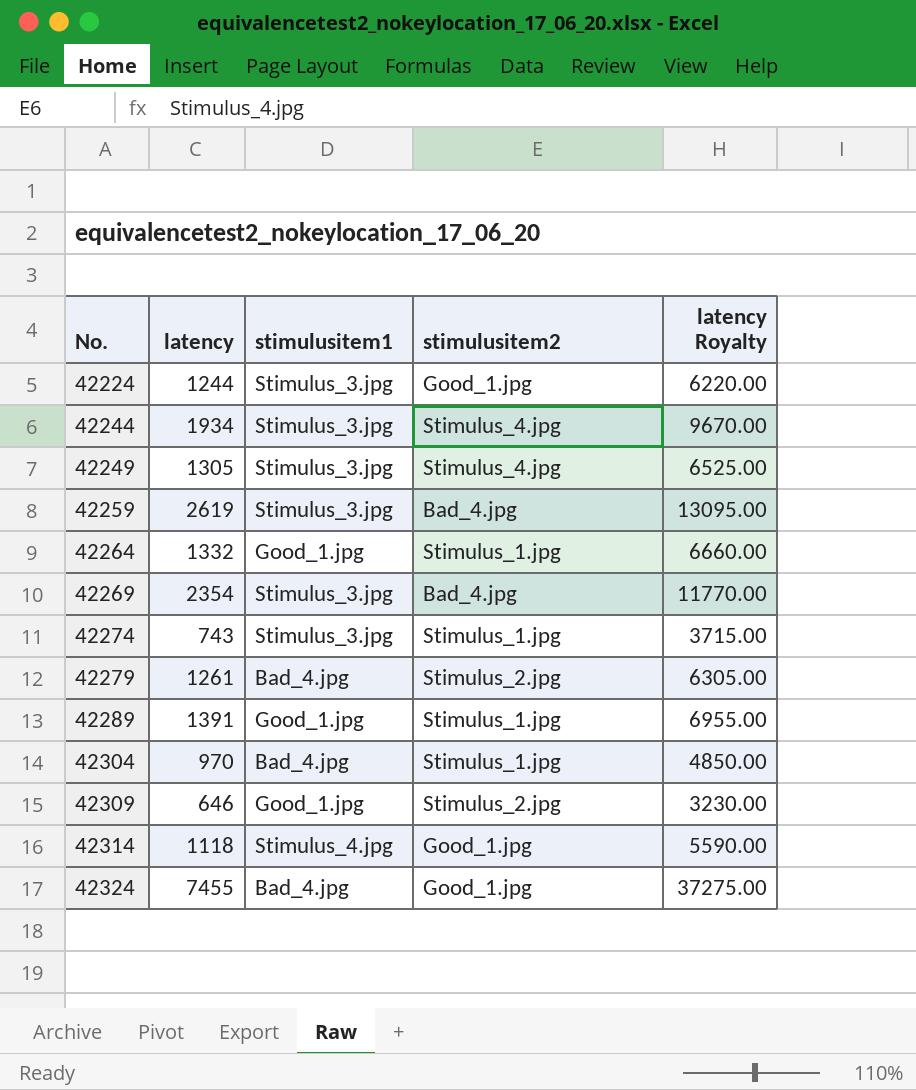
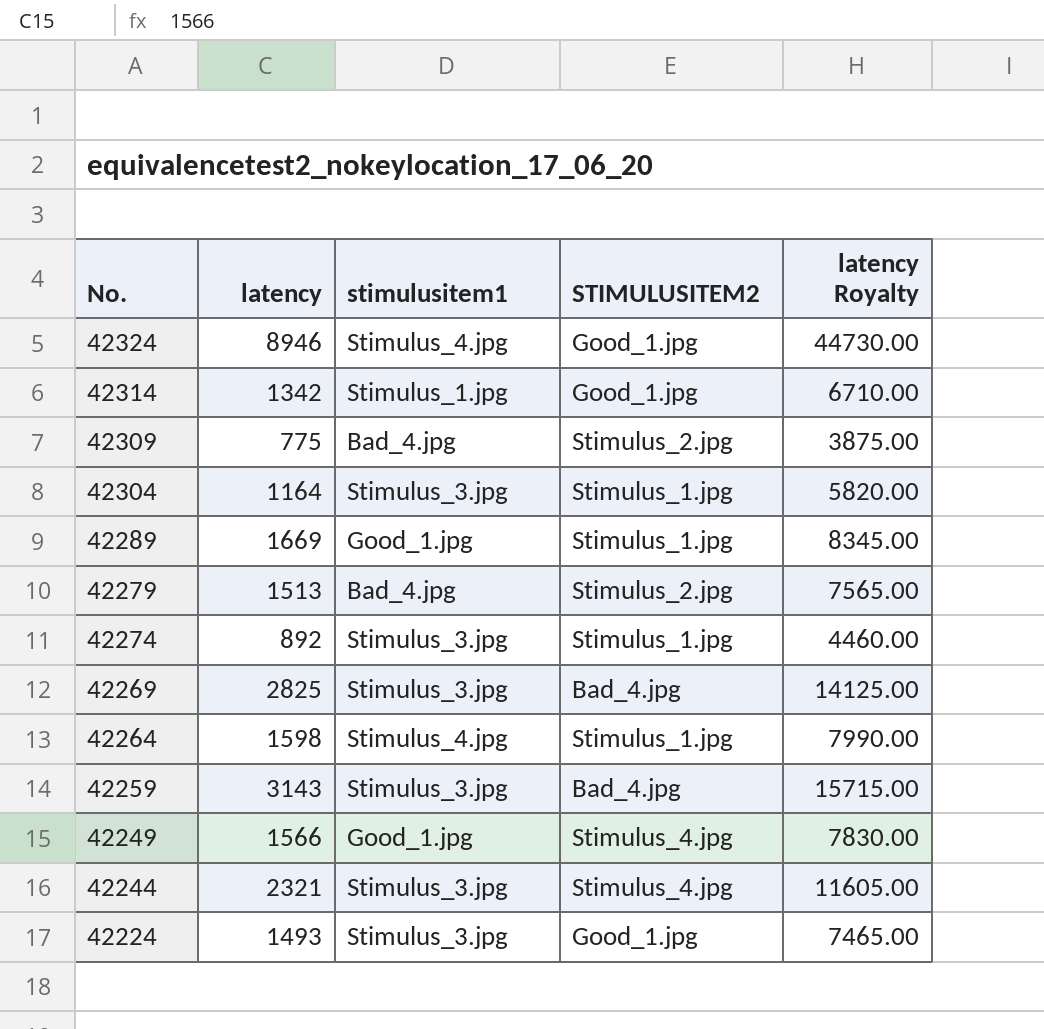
row order: No. ascending -> No. descending
column name: stimulusitem2 -> STIMULUSITEM2
42324 | latency: 7455 -> 8946
42324 | stimulusitem1: Bad_4.jpg -> Stimulus_4.jpg
42324 | latency Royalty: 37275.00 -> 44730.00
42314 | latency: 1118 -> 1342
42314 | stimulusitem1: Stimulus_4.jpg -> Stimulus_1.jpg
42314 | latency Royalty: 5590.00 -> 6710.00
42309 | latency: 646 -> 775
42309 | stimulusitem1: Good_1.jpg -> Bad_4.jpg
42309 | latency Royalty: 3230.00 -> 3875.00
42304 | latency: 970 -> 1164
42304 | stimulusitem1: Bad_4.jpg -> Stimulus_3.jpg
42304 | latency Royalty: 4850.00 -> 5820.00
42289 | latency: 1391 -> 1669
42289 | latency Royalty: 6955.00 -> 8345.00
42279 | latency: 1261 -> 1513
42279 | latency Royalty: 6305.00 -> 7565.00
42274 | latency: 743 -> 892
42274 | latency Royalty: 3715.00 -> 4460.00
42269 | latency: 2354 -> 2825
42269 | latency Royalty: 11770.00 -> 14125.00
42264 | latency: 1332 -> 1598
42264 | stimulusitem1: Good_1.jpg -> Stimulus_4.jpg
42264 | latency Royalty: 6660.00 -> 7990.00
42259 | latency: 2619 -> 3143
42259 | latency Royalty: 13095.00 -> 15715.00
42249 | latency: 1305 -> 1566
42249 | stimulusitem1: Stimulus_3.jpg -> Good_1.jpg
42249 | latency Royalty: 6525.00 -> 7830.00
42244 | latency: 1934 -> 2321
42244 | latency Royalty: 9670.00 -> 11605.00
42224 | latency: 1244 -> 1493
42224 | latency Royalty: 6220.00 -> 7465.00

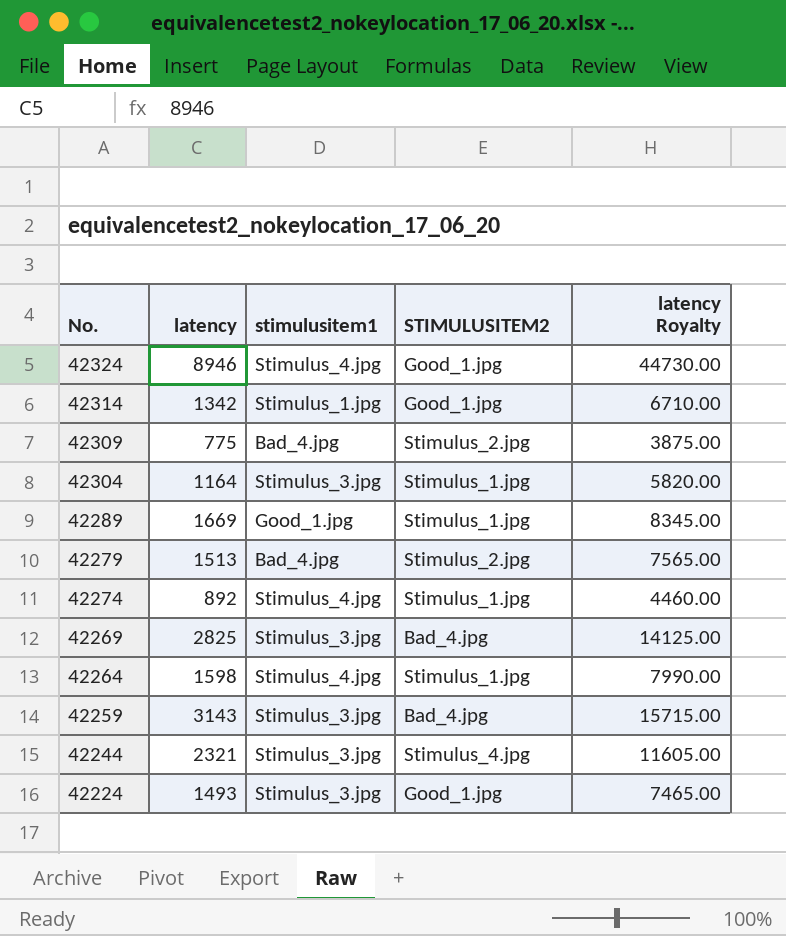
row 42249: 1566 | Good_1.jpg | Stimulus_4.jpg | 7830.00 -> none
42274 | stimulusitem1: Stimulus_3.jpg -> Stimulus_4.jpg

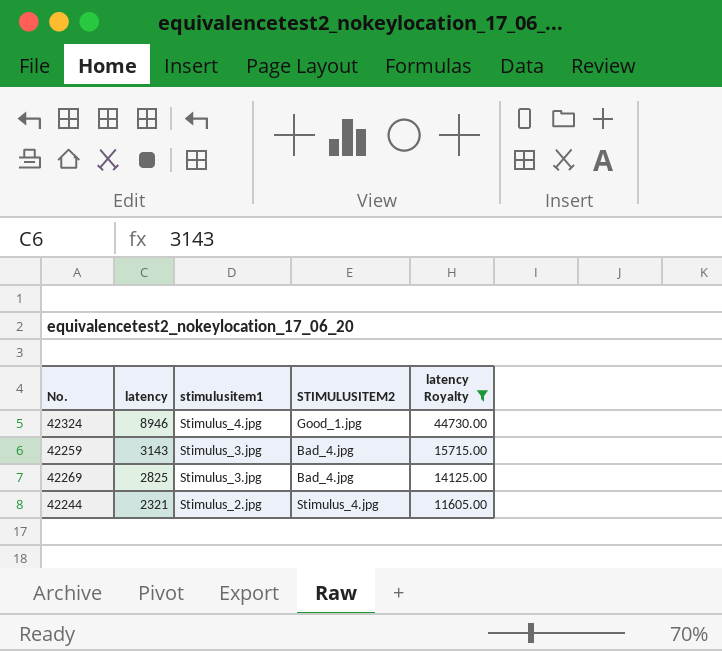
filter: none -> latency Royalty >= 11605.00
row order: No. descending -> latency descending
42244 | stimulusitem1: Stimulus_3.jpg -> Stimulus_2.jpg

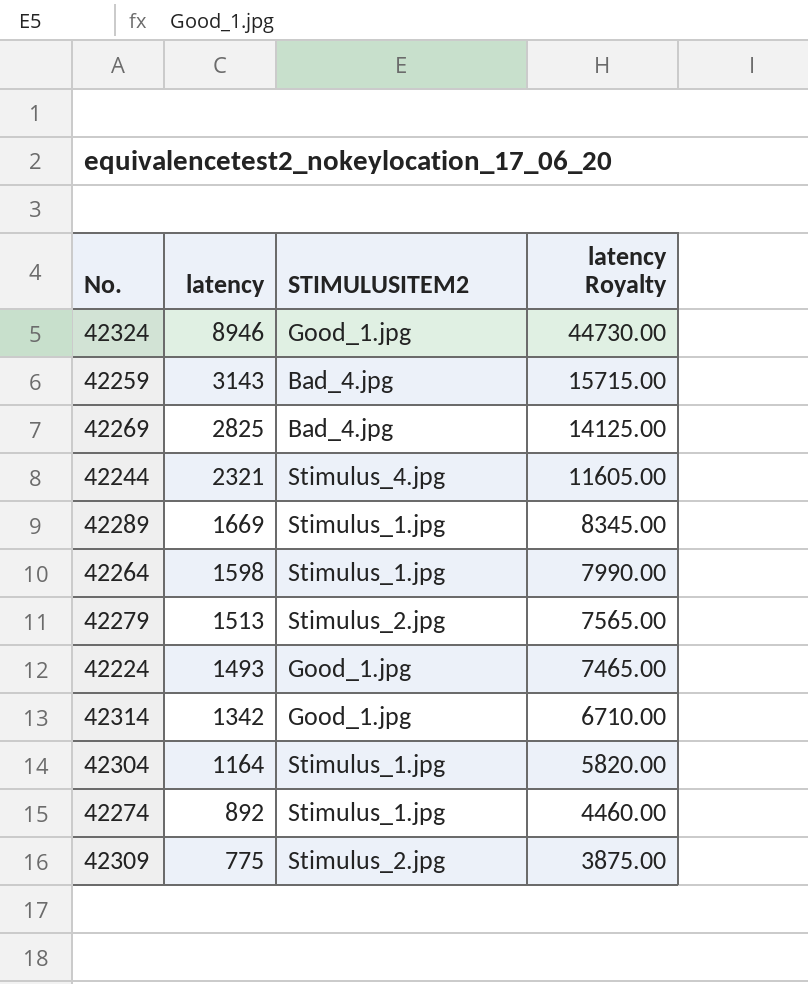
filter: latency Royalty >= 11605.00 -> none
column stimulusitem1 | position: 3 -> none

